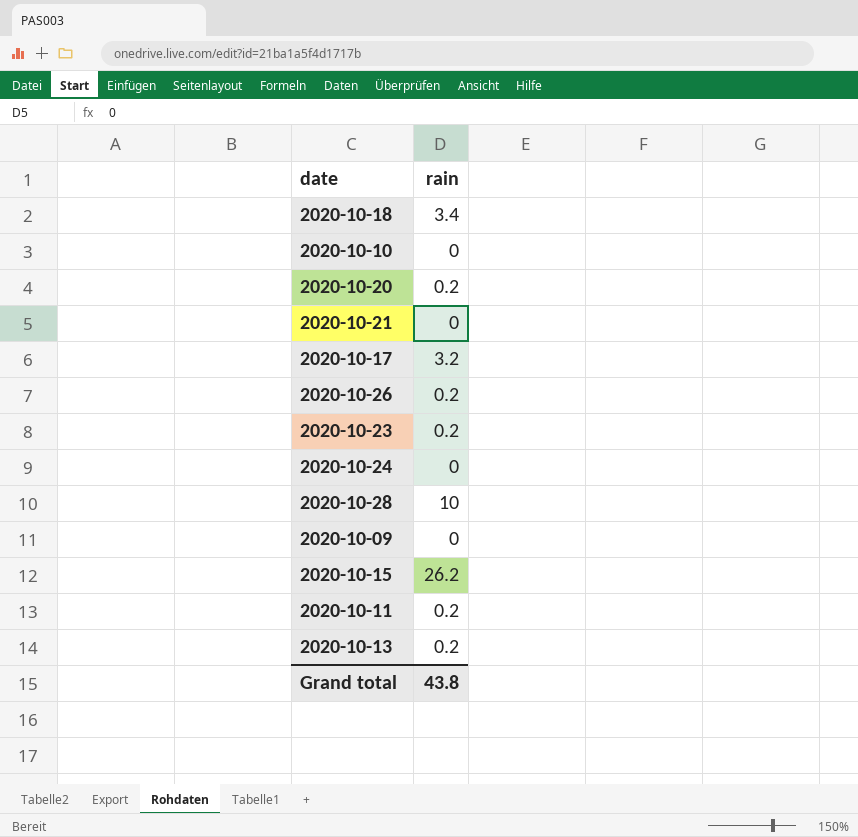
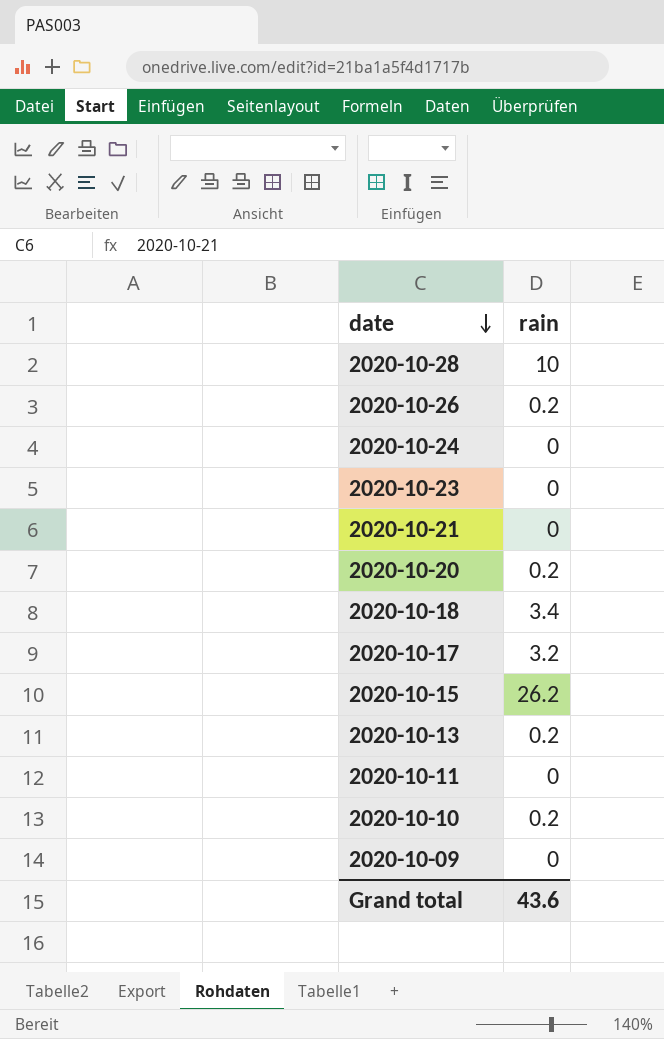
row order: none -> date descending
2020-10-23 | rain: 0.2 -> 0
2020-10-11 | rain: 0.2 -> 0
2020-10-10 | rain: 0 -> 0.2
Grand total | rain: 43.8 -> 43.6

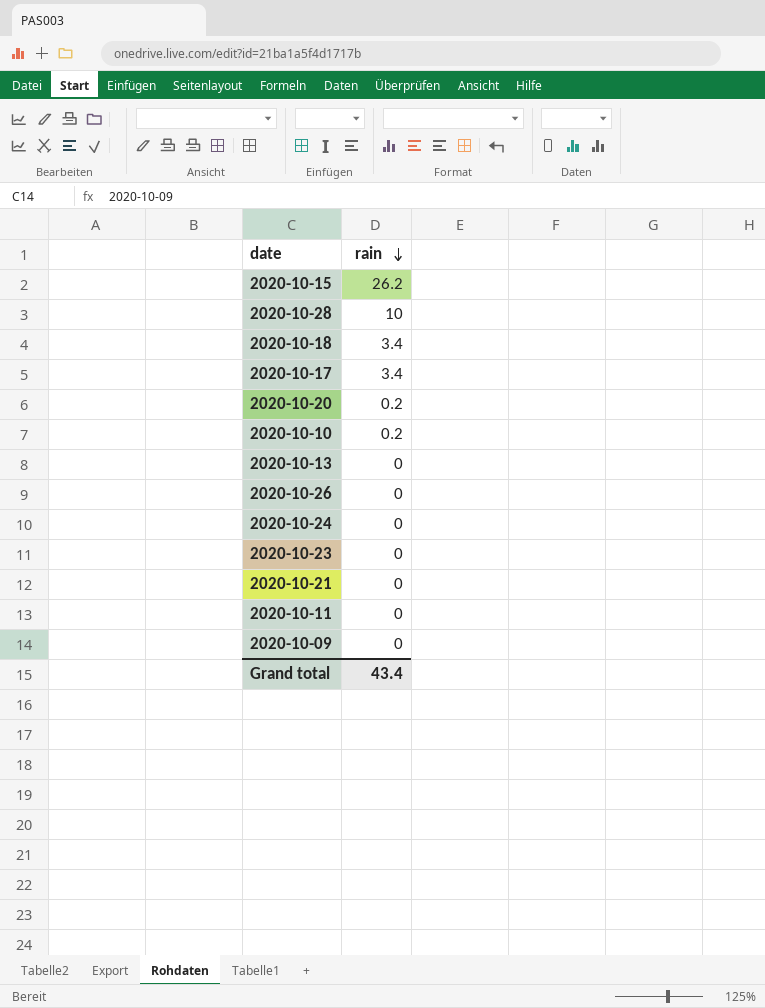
row order: date descending -> rain descending
2020-10-17 | rain: 3.2 -> 3.4
2020-10-13 | rain: 0.2 -> 0
2020-10-26 | rain: 0.2 -> 0
Grand total | rain: 43.6 -> 43.4

